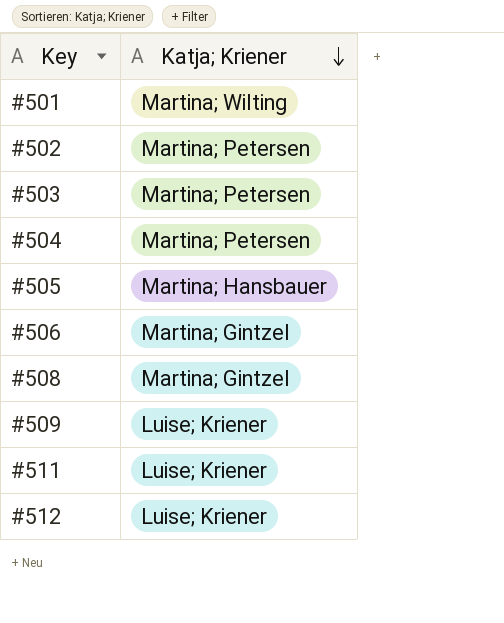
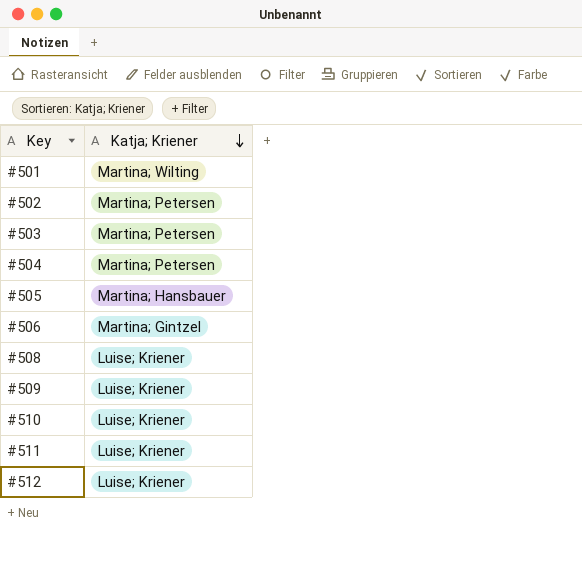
#508 | Katja; Kriener: Martina; Gintzel -> Luise; Kriener
row #510: none -> Luise; Kriener

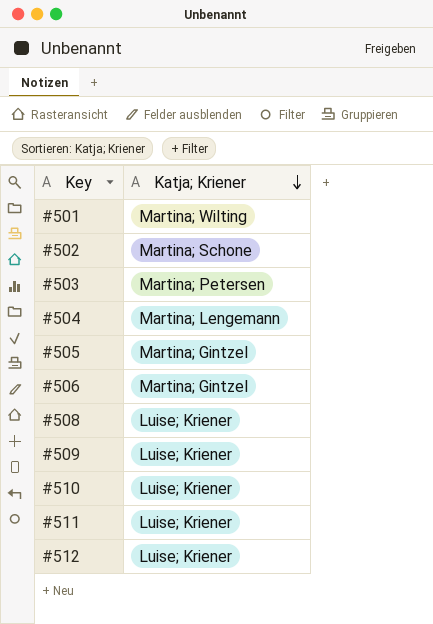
#502 | Katja; Kriener: Martina; Petersen -> Martina; Schone
#504 | Katja; Kriener: Martina; Petersen -> Martina; Lengemann
#505 | Katja; Kriener: Martina; Hansbauer -> Martina; Gintzel

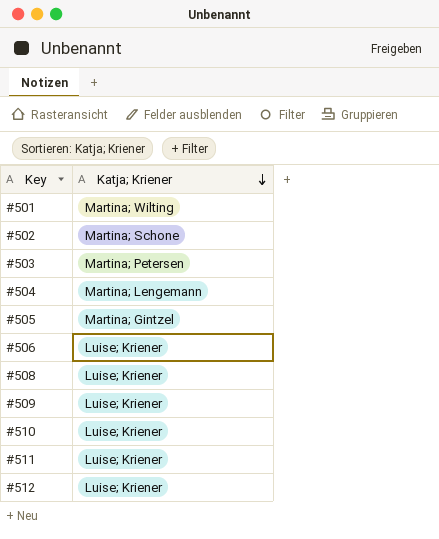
#506 | Katja; Kriener: Martina; Gintzel -> Luise; Kriener

